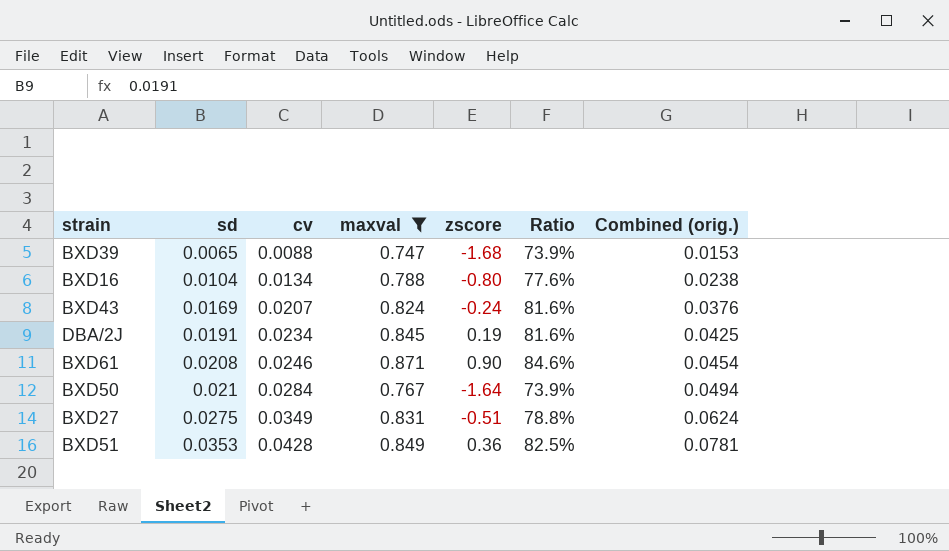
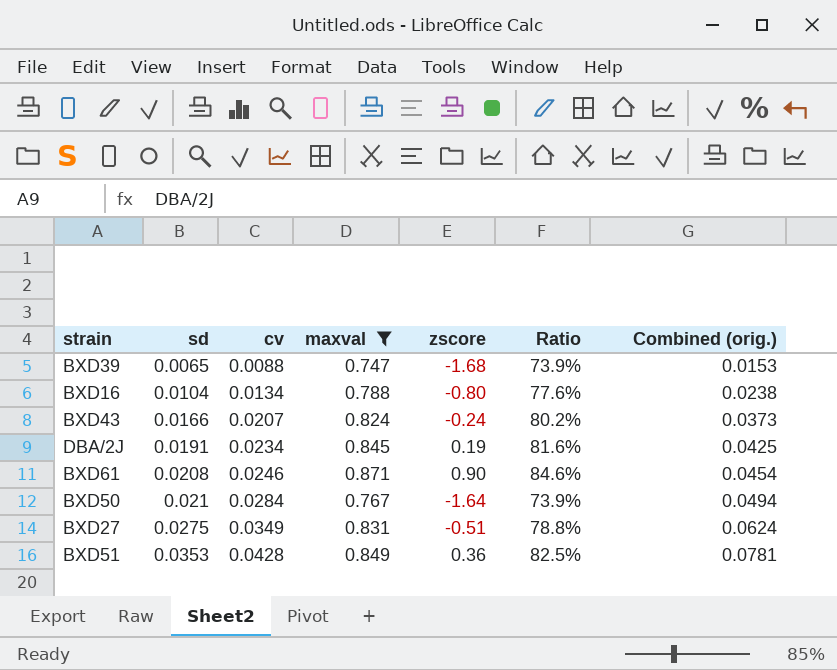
BXD43 | sd: 0.0169 -> 0.0166
BXD43 | Ratio: 81.6% -> 80.2%
BXD43 | Combined (orig.): 0.0376 -> 0.0373

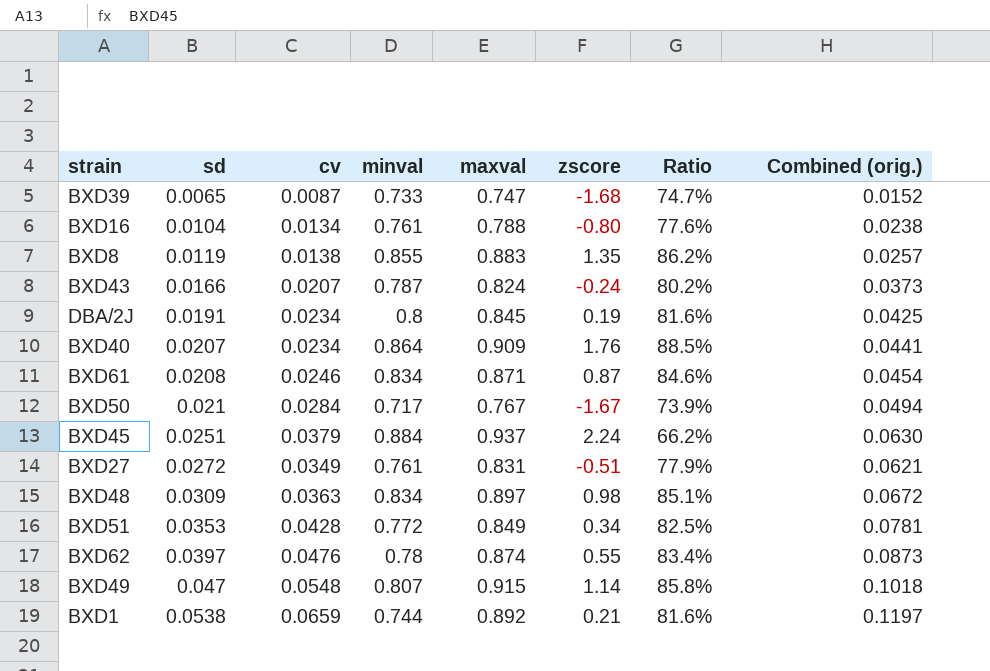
filter: maxval <= 0.871 -> none
column minval | position: none -> 4
BXD39 | cv: 0.0088 -> 0.0087
BXD39 | Ratio: 73.9% -> 74.7%
BXD39 | Combined (orig.): 0.0153 -> 0.0152
BXD61 | zscore: 0.90 -> 0.87
BXD50 | zscore: -1.64 -> -1.67
BXD27 | sd: 0.0275 -> 0.0272
BXD27 | Ratio: 78.8% -> 77.9%
BXD27 | Combined (orig.): 0.0624 -> 0.0621
BXD51 | zscore: 0.36 -> 0.34

